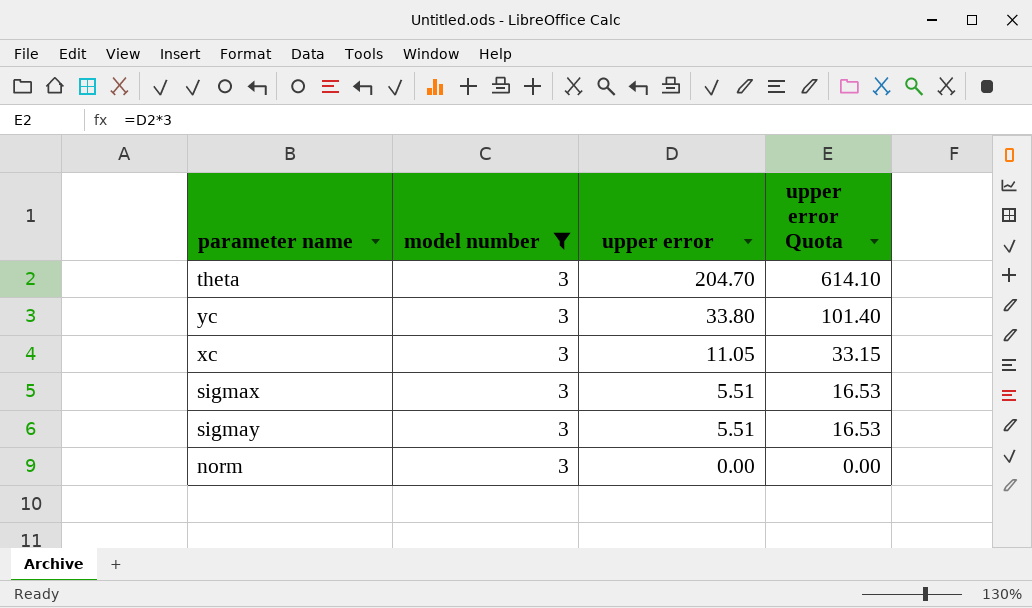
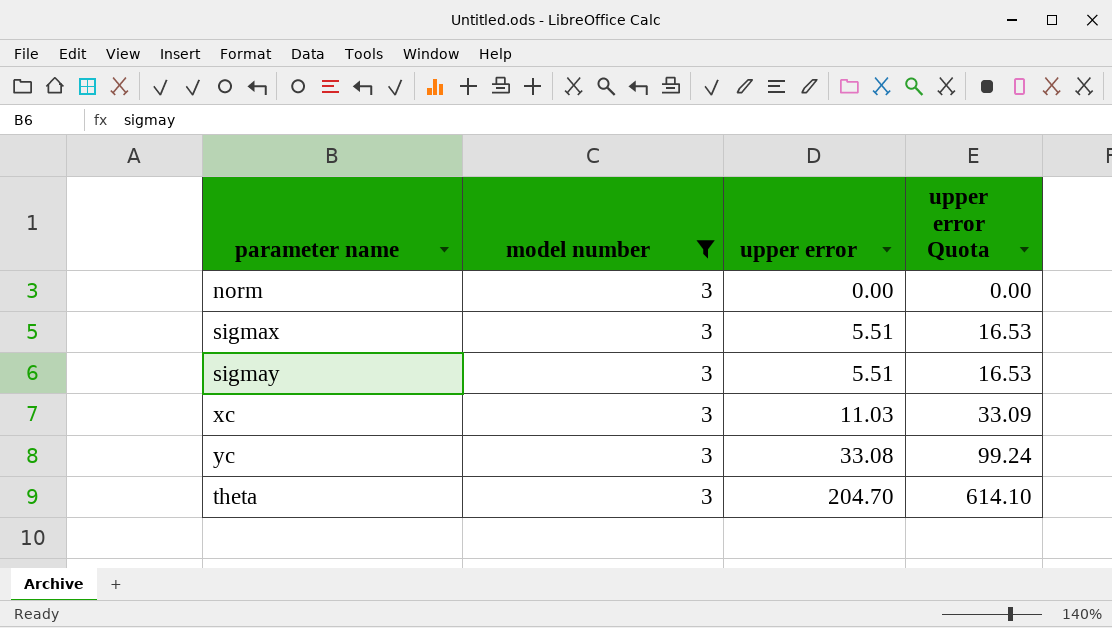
row order: upper error descending -> upper error ascending
xc | upper error: 11.05 -> 11.03
xc | upper error Quota: 33.15 -> 33.09
yc | upper error: 33.80 -> 33.08
yc | upper error Quota: 101.40 -> 99.24

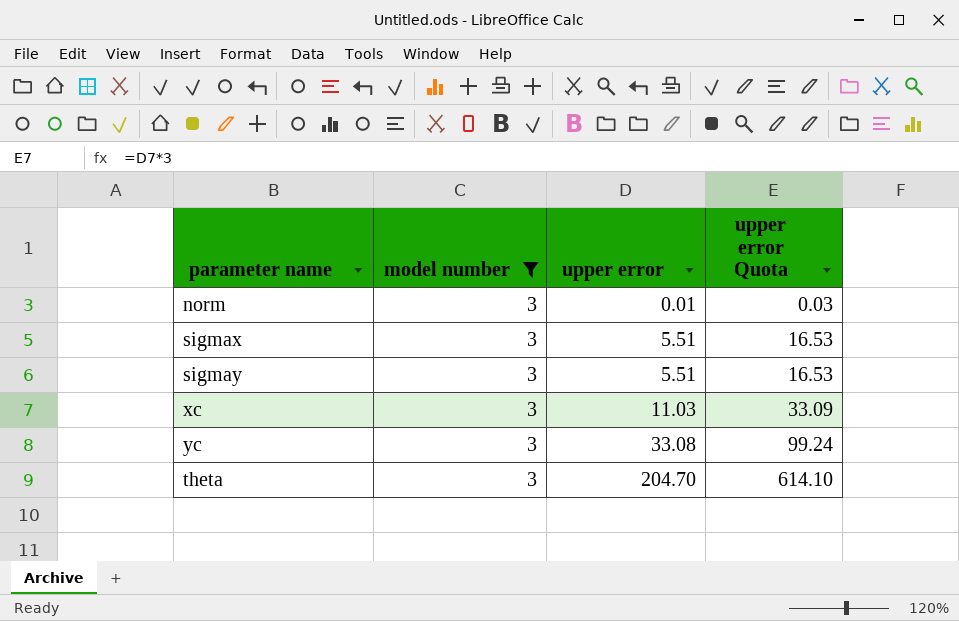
norm | upper error: 0.00 -> 0.01
norm | upper error Quota: 0.00 -> 0.03

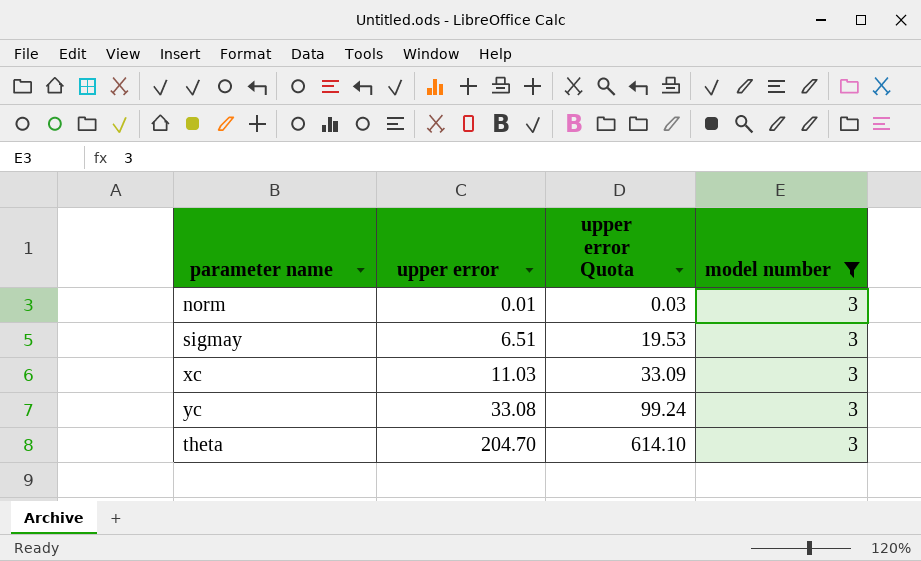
column model number | position: 2 -> 4
row sigmax: 3 | 5.51 | 16.53 -> none
sigmay | upper error: 5.51 -> 6.51
sigmay | upper error Quota: 16.53 -> 19.53

